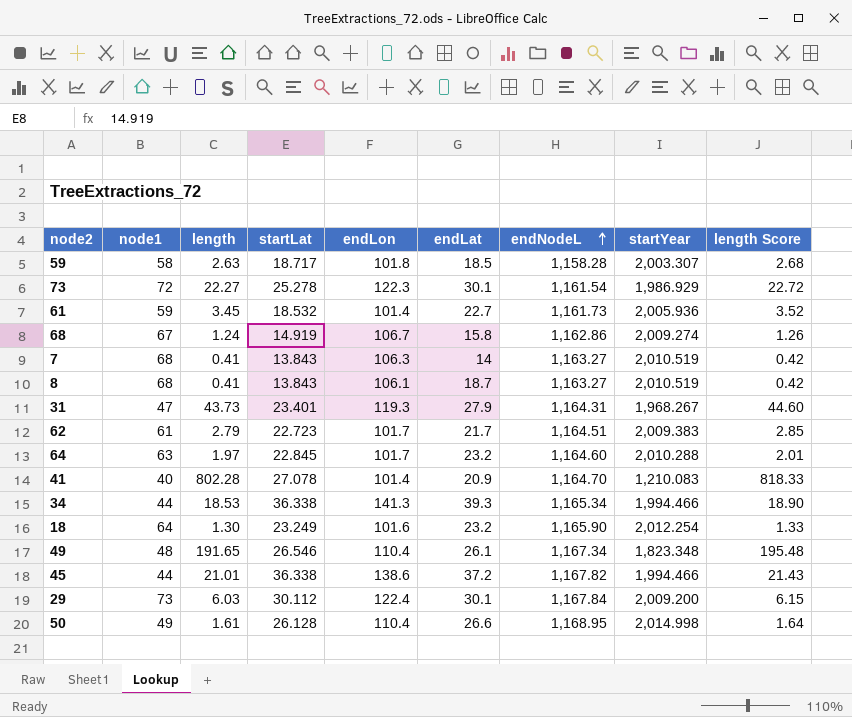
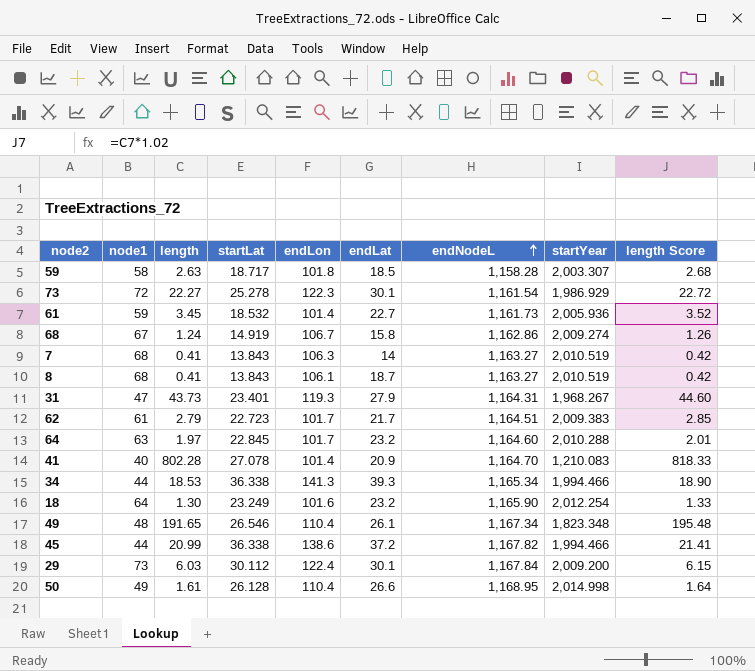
45 | length: 21.01 -> 20.99
45 | length Score: 21.43 -> 21.41

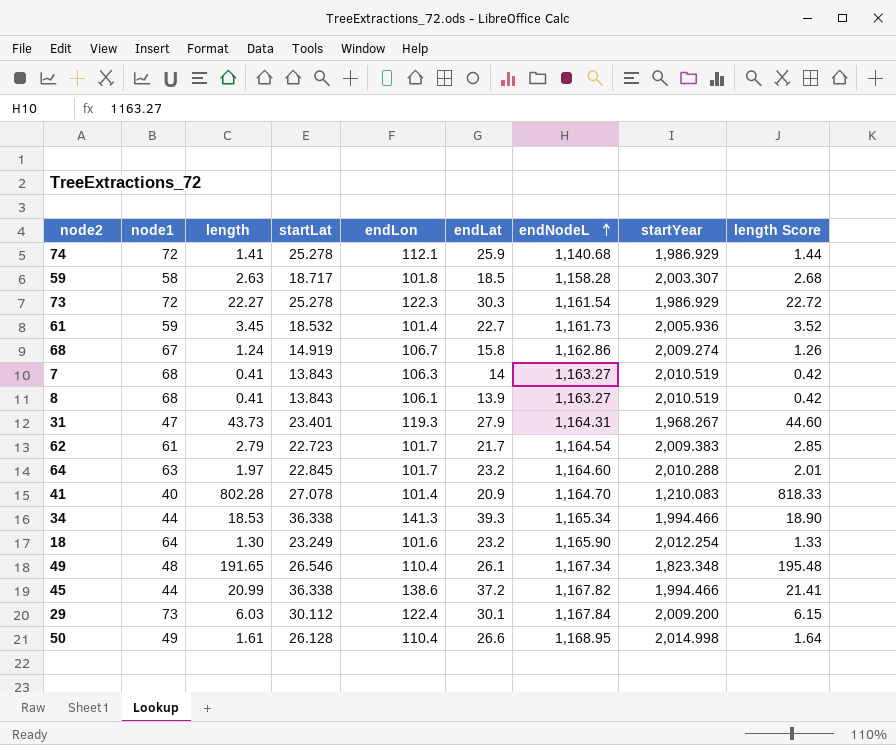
row 74: none -> 72 | 1.41 | 25.278 | 112.1 | 25.9 | 1,140.68 | 1,986.929 | 1.44
73 | endLat: 30.1 -> 30.3
8 | endLat: 18.7 -> 13.9
62 | endNodeL: 1,164.51 -> 1,164.54

